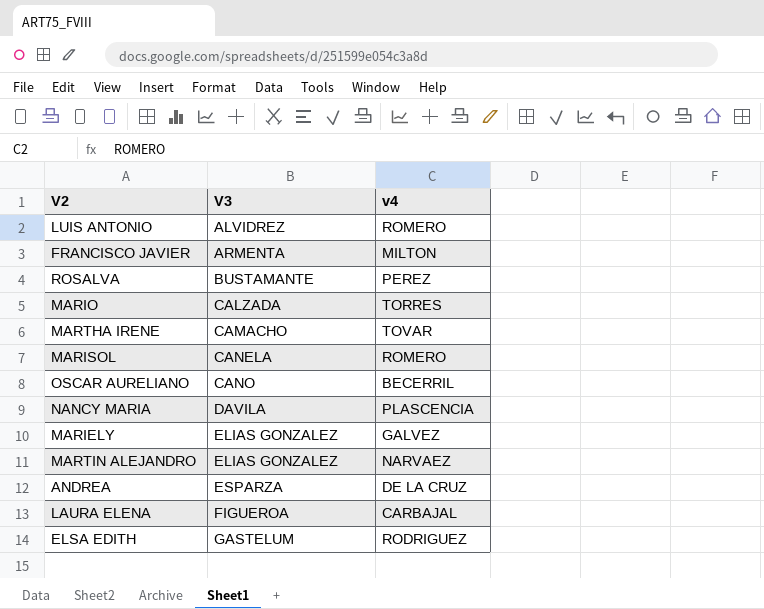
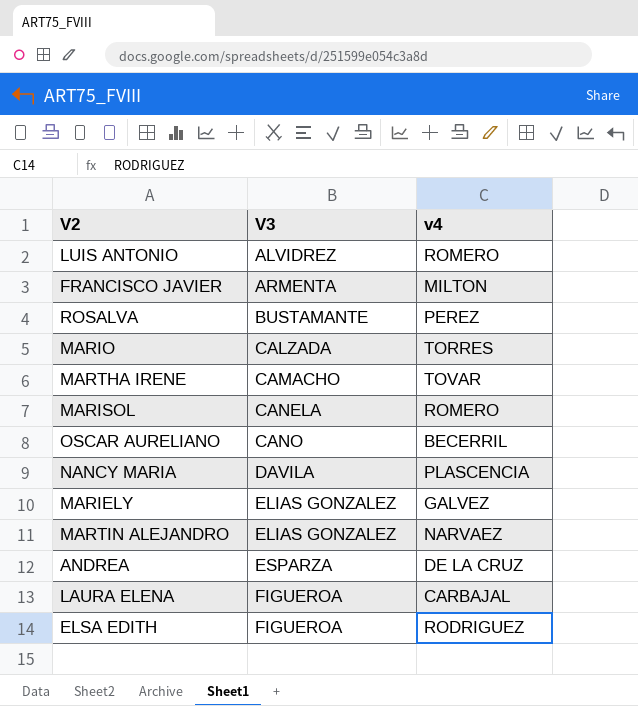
ELSA EDITH | V3: GASTELUM -> FIGUEROA

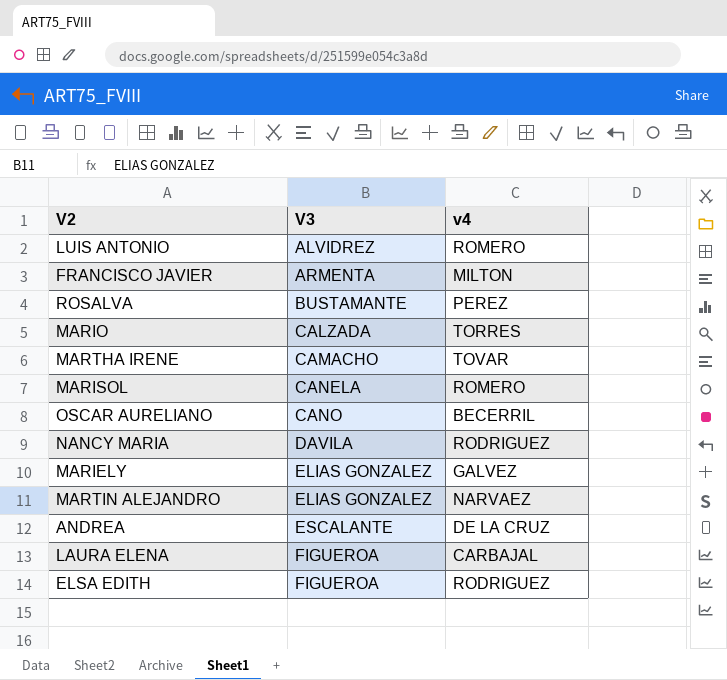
NANCY MARIA | v4: PLASCENCIA -> RODRIGUEZ
ANDREA | V3: ESPARZA -> ESCALANTE

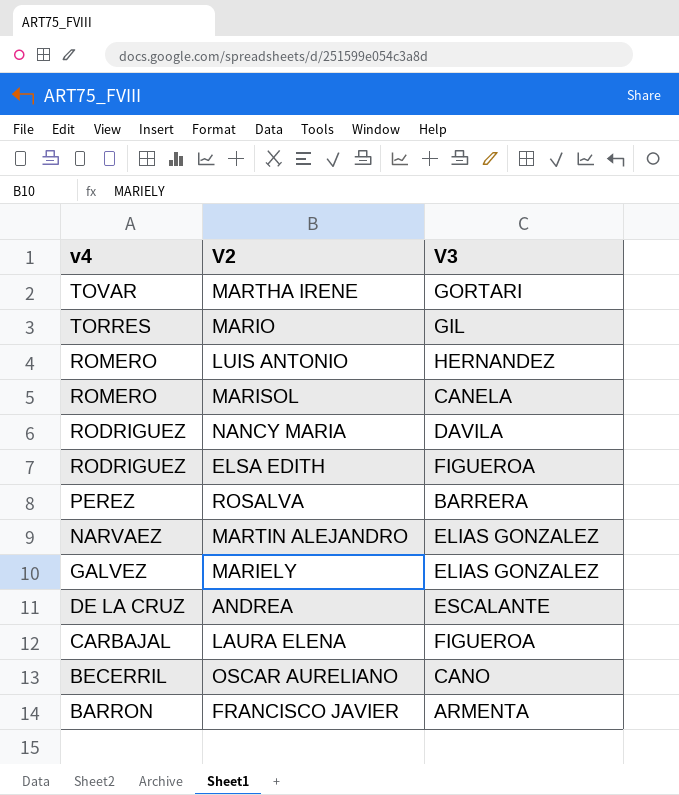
row order: V3 ascending -> v4 descending
column v4 | position: 3 -> 1
MARTHA IRENE | V3: CAMACHO -> GORTARI
MARIO | V3: CALZADA -> GIL
LUIS ANTONIO | V3: ALVIDREZ -> HERNANDEZ
ROSALVA | V3: BUSTAMANTE -> BARRERA
FRANCISCO JAVIER | v4: MILTON -> BARRON

